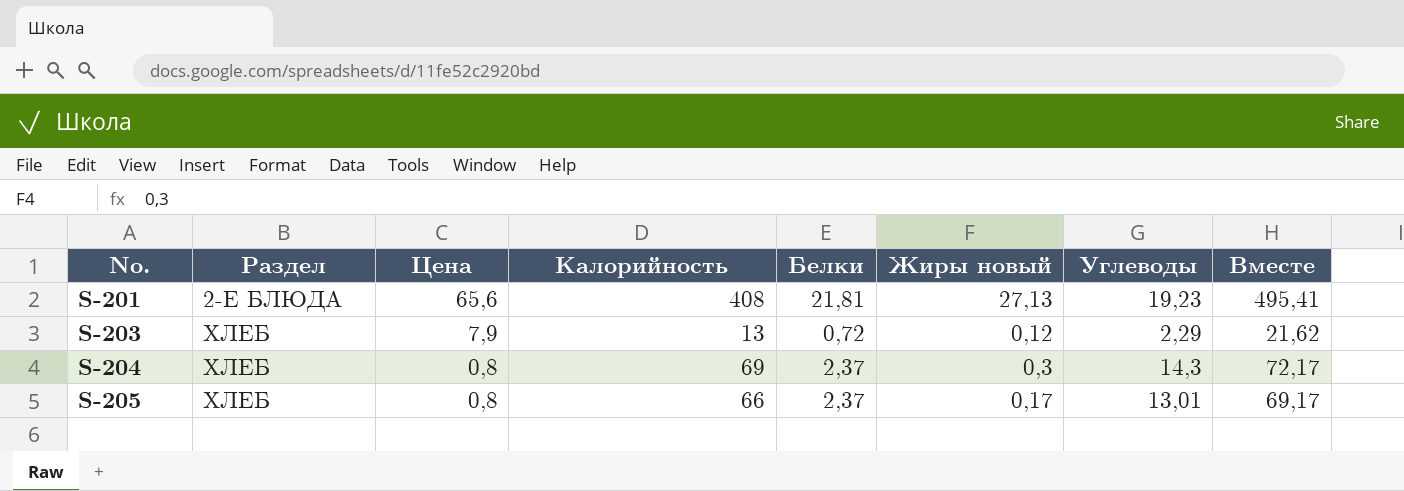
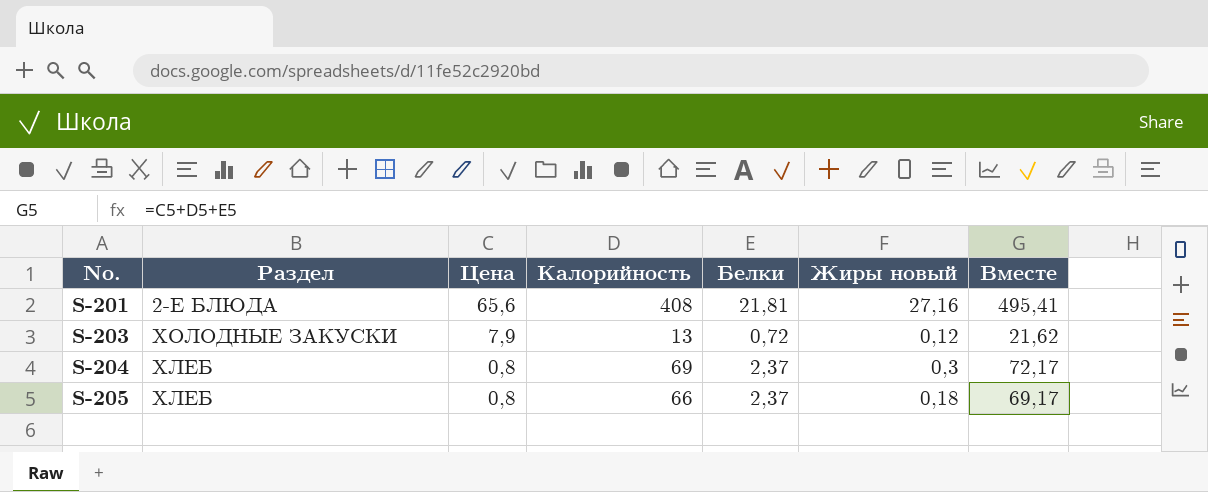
column Углеводы | position: 7 -> none
S-201 | Жиры новый: 27,13 -> 27,16
S-203 | Раздел: ХЛЕБ -> ХОЛОДНЫЕ ЗАКУСКИ
S-205 | Жиры новый: 0,17 -> 0,18

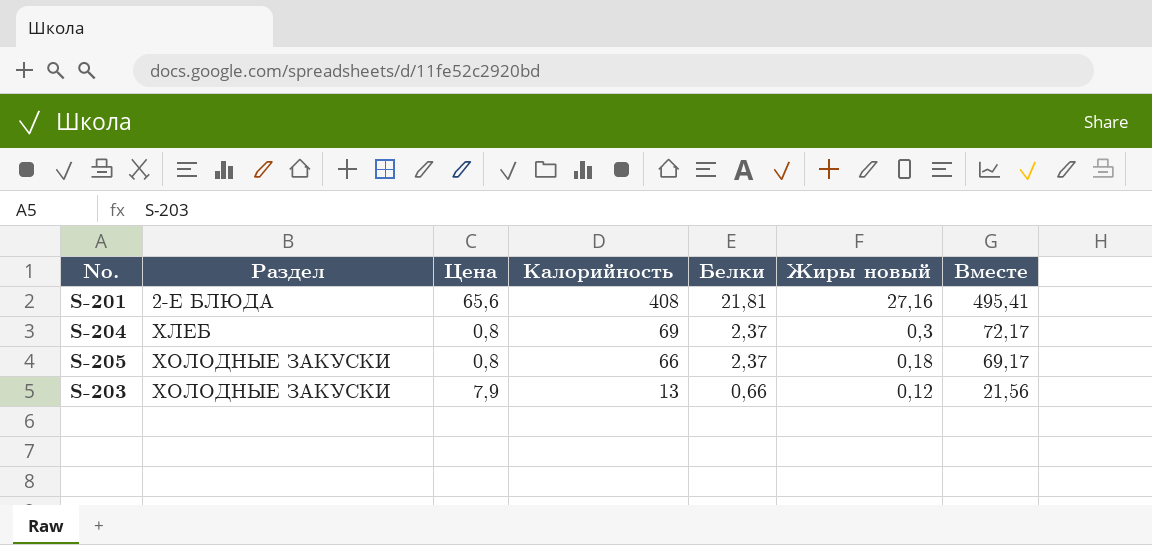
row order: No. ascending -> Раздел ascending
S-205 | Раздел: ХЛЕБ -> ХОЛОДНЫЕ ЗАКУСКИ
S-203 | Белки: 0,72 -> 0,66
S-203 | Вместе: 21,62 -> 21,56

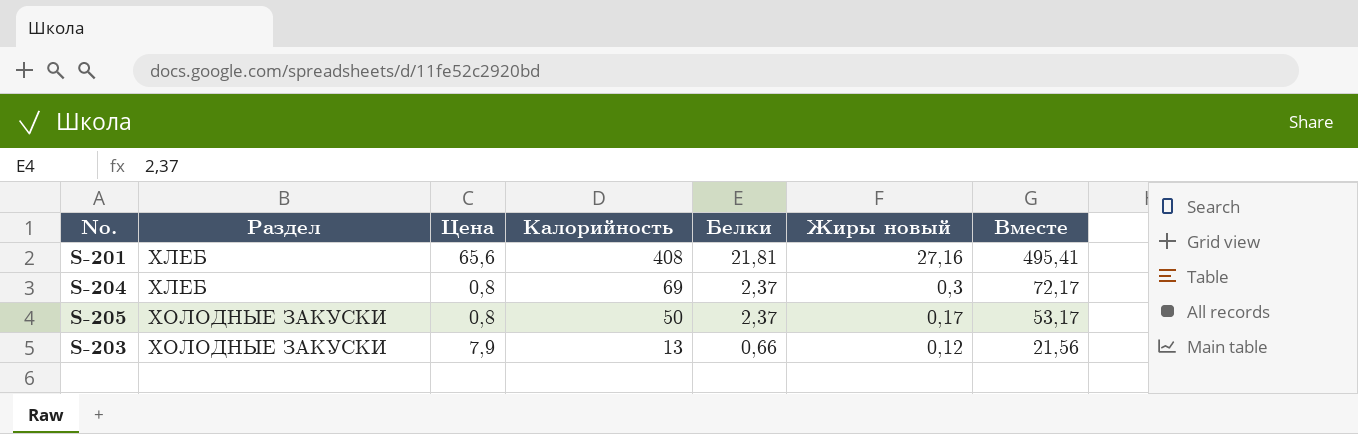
S-201 | Раздел: 2-Е БЛЮДА -> ХЛЕБ
S-205 | Калорийность: 66 -> 50
S-205 | Жиры новый: 0,18 -> 0,17
S-205 | Вместе: 69,17 -> 53,17

